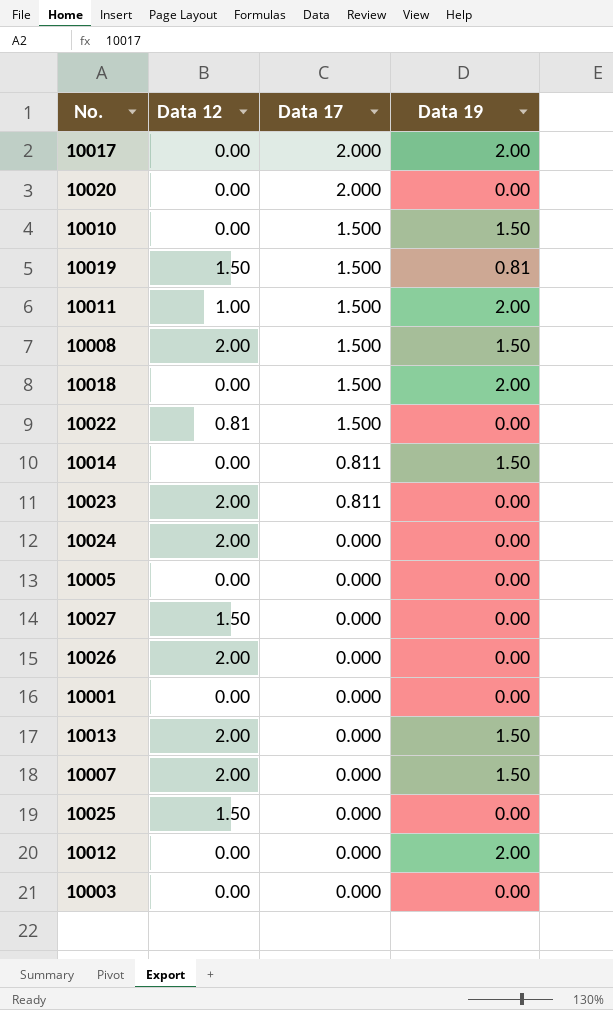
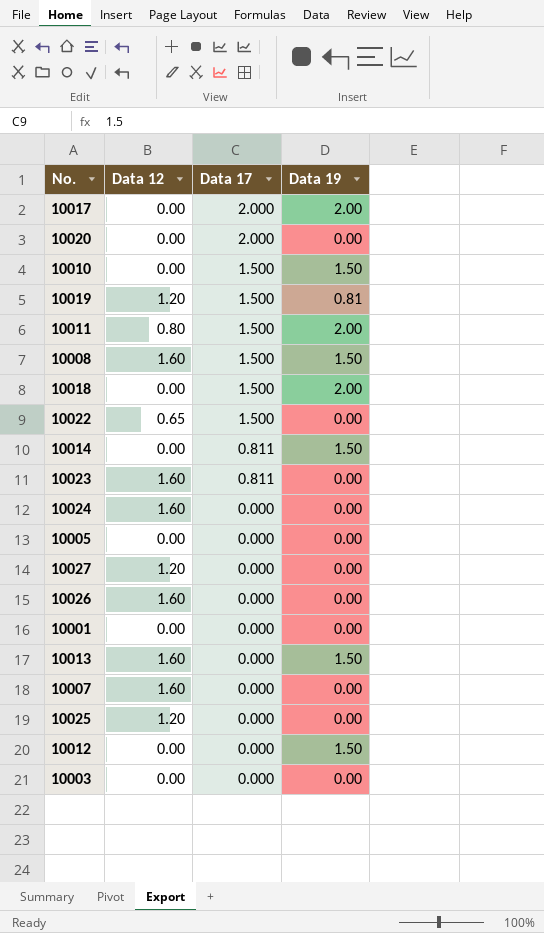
10019 | Data 12: 1.50 -> 1.20
10011 | Data 12: 1.00 -> 0.80
10008 | Data 12: 2.00 -> 1.60
10022 | Data 12: 0.81 -> 0.65
10023 | Data 12: 2.00 -> 1.60
10024 | Data 12: 2.00 -> 1.60
10027 | Data 12: 1.50 -> 1.20
10026 | Data 12: 2.00 -> 1.60
10013 | Data 12: 2.00 -> 1.60
10007 | Data 12: 2.00 -> 1.60
10007 | Data 19: 1.50 -> 0.00
10025 | Data 12: 1.50 -> 1.20
10012 | Data 19: 2.00 -> 1.50

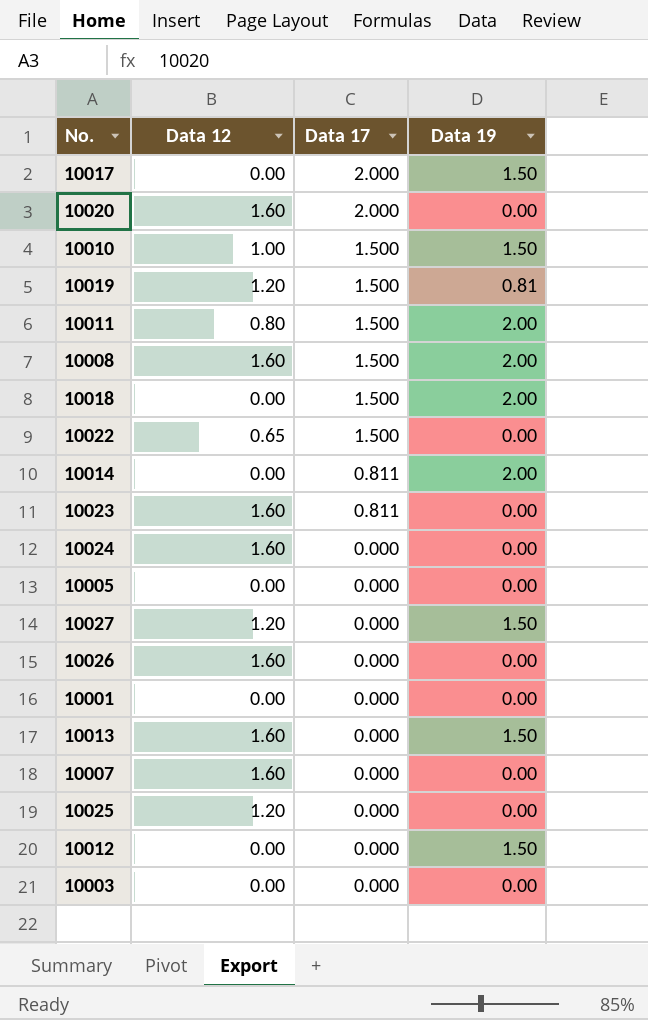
10017 | Data 19: 2.00 -> 1.50
10020 | Data 12: 0.00 -> 1.60
10010 | Data 12: 0.00 -> 1.00
10008 | Data 19: 1.50 -> 2.00
10014 | Data 19: 1.50 -> 2.00
10027 | Data 19: 0.00 -> 1.50

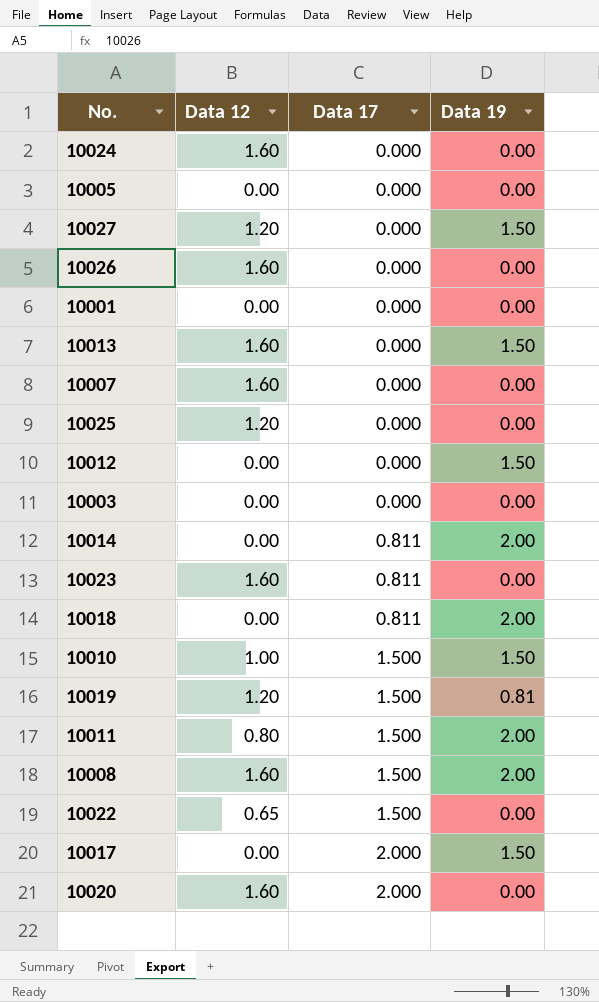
row order: Data 17 descending -> Data 17 ascending
10018 | Data 17: 1.500 -> 0.811

